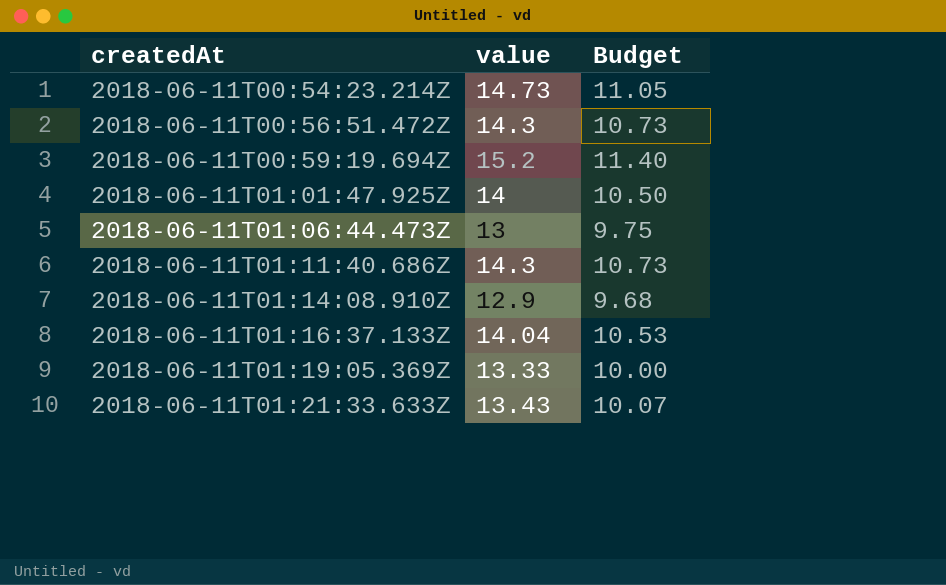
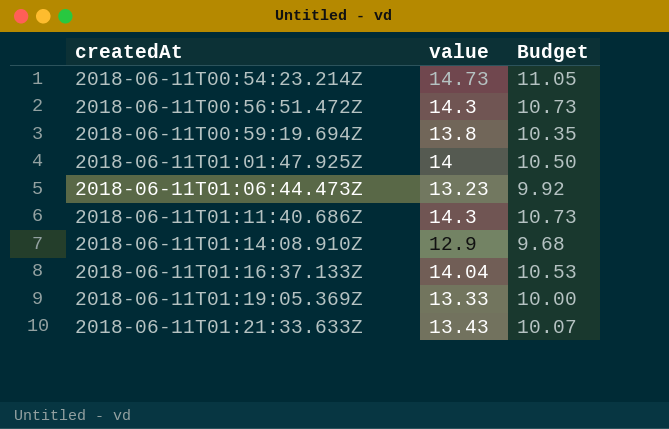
2018-06-11T00:59:19.694Z | value: 15.2 -> 13.8
2018-06-11T00:59:19.694Z | Budget: 11.40 -> 10.35
2018-06-11T01:06:44.473Z | value: 13 -> 13.23
2018-06-11T01:06:44.473Z | Budget: 9.75 -> 9.92

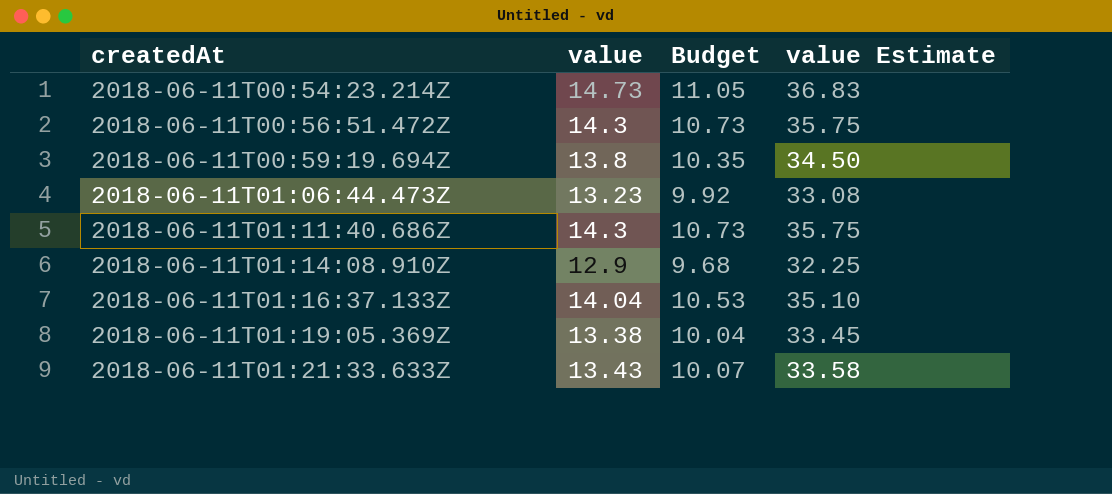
column value Estimate | formula: none -> [value] * 2.5
row 2018-06-11T01:01:47.925Z: 14 | 10.50 -> none
2018-06-11T01:19:05.369Z | value: 13.33 -> 13.38
2018-06-11T01:19:05.369Z | Budget: 10.00 -> 10.04

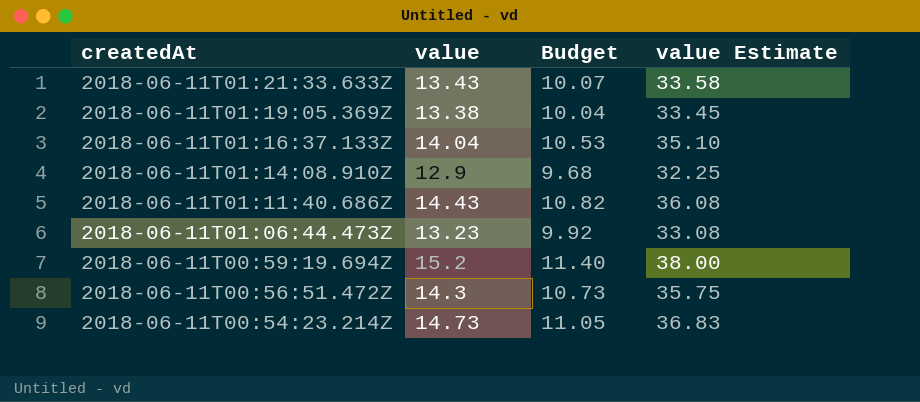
row order: createdAt ascending -> createdAt descending
2018-06-11T01:11:40.686Z | value: 14.3 -> 14.43
2018-06-11T01:11:40.686Z | Budget: 10.73 -> 10.82
2018-06-11T01:11:40.686Z | value Estimate: 35.75 -> 36.08
2018-06-11T00:59:19.694Z | value: 13.8 -> 15.2
2018-06-11T00:59:19.694Z | Budget: 10.35 -> 11.40
2018-06-11T00:59:19.694Z | value Estimate: 34.50 -> 38.00

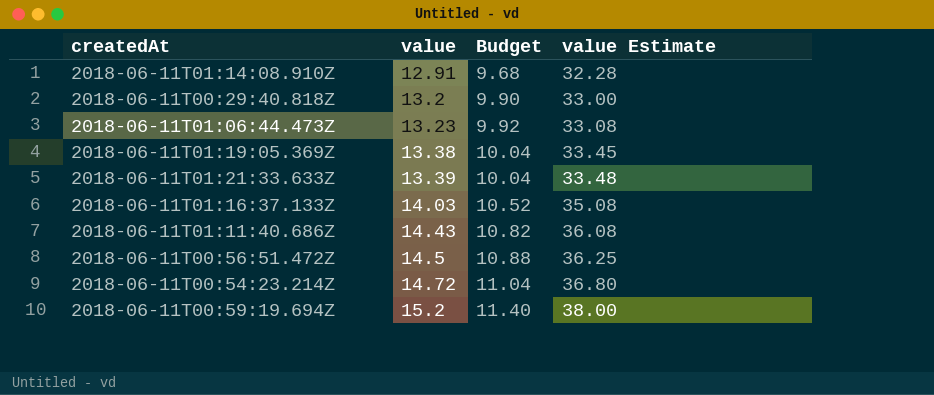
row order: createdAt descending -> value ascending
2018-06-11T01:14:08.910Z | value: 12.9 -> 12.91
2018-06-11T01:14:08.910Z | value Estimate: 32.25 -> 32.28
row 2018-06-11T00:29:40.818Z: none -> 13.2 | 9.90 | 33.00
2018-06-11T01:21:33.633Z | value: 13.43 -> 13.39
2018-06-11T01:21:33.633Z | Budget: 10.07 -> 10.04
2018-06-11T01:21:33.633Z | value Estimate: 33.58 -> 33.48
2018-06-11T01:16:37.133Z | value: 14.04 -> 14.03
2018-06-11T01:16:37.133Z | Budget: 10.53 -> 10.52
2018-06-11T01:16:37.133Z | value Estimate: 35.10 -> 35.08
2018-06-11T00:56:51.472Z | value: 14.3 -> 14.5
2018-06-11T00:56:51.472Z | Budget: 10.73 -> 10.88
2018-06-11T00:56:51.472Z | value Estimate: 35.75 -> 36.25
2018-06-11T00:54:23.214Z | value: 14.73 -> 14.72
2018-06-11T00:54:23.214Z | Budget: 11.05 -> 11.04
2018-06-11T00:54:23.214Z | value Estimate: 36.83 -> 36.80

